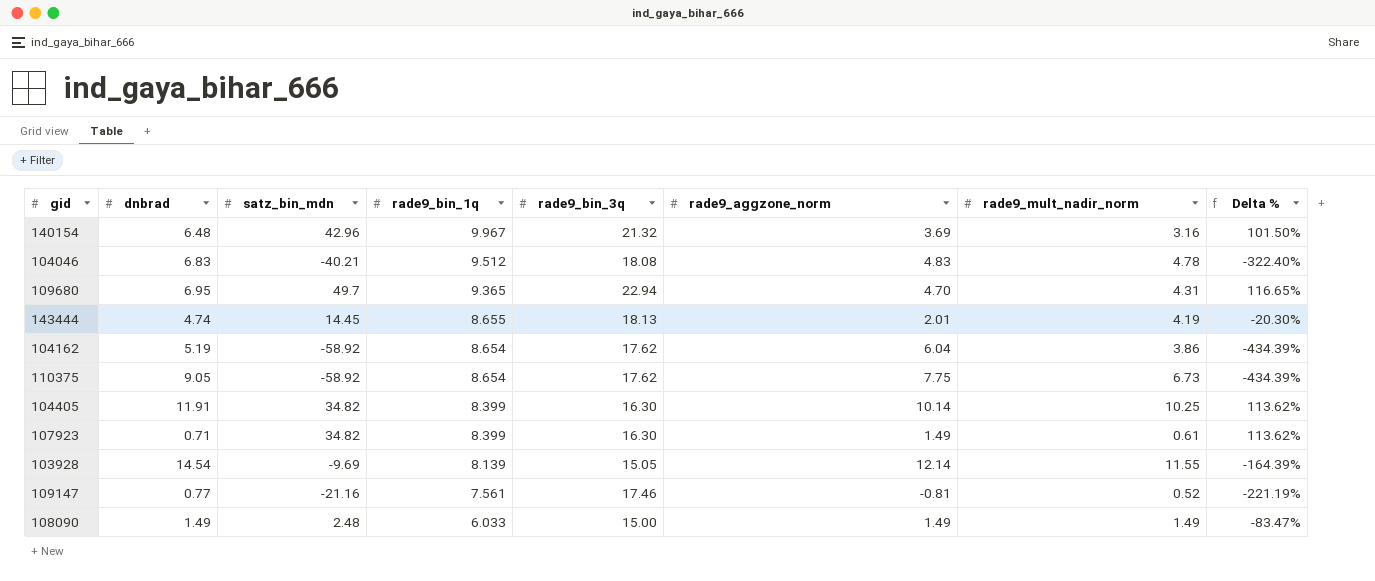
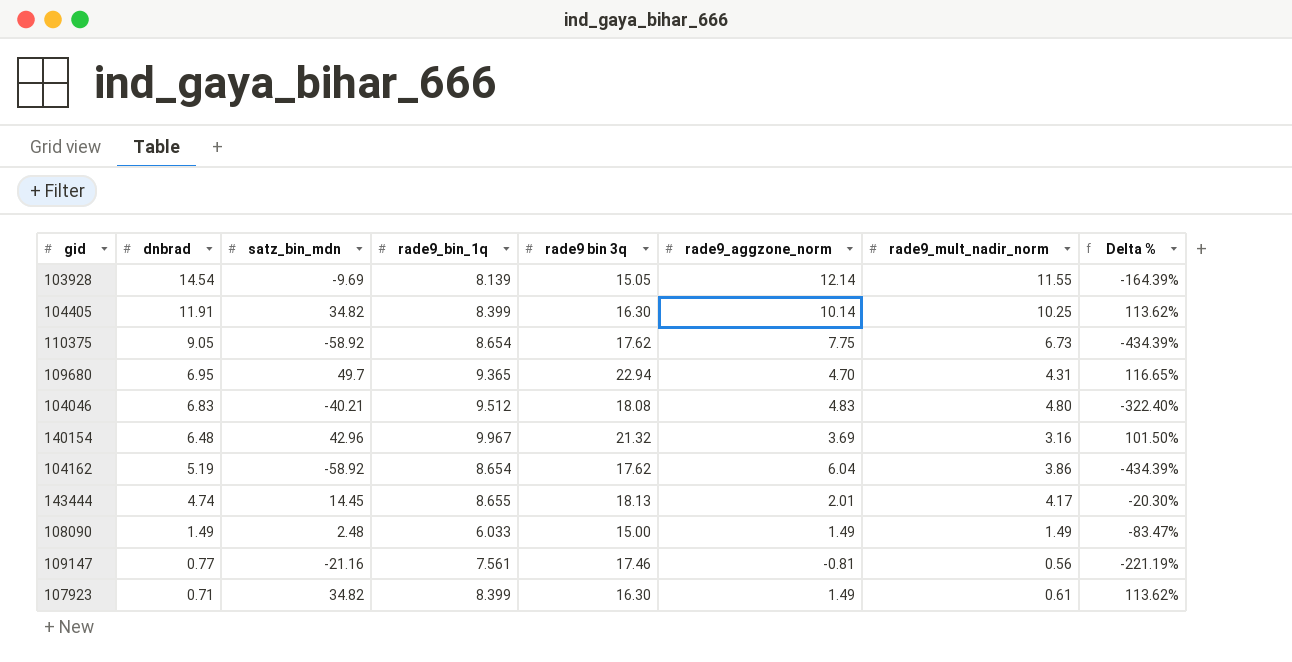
row order: rade9_bin_1q descending -> dnbrad descending
column name: rade9_bin_3q -> rade9 bin 3q
104046 | rade9_mult_nadir_norm: 4.78 -> 4.80
143444 | rade9_mult_nadir_norm: 4.19 -> 4.17
109147 | rade9_mult_nadir_norm: 0.52 -> 0.56

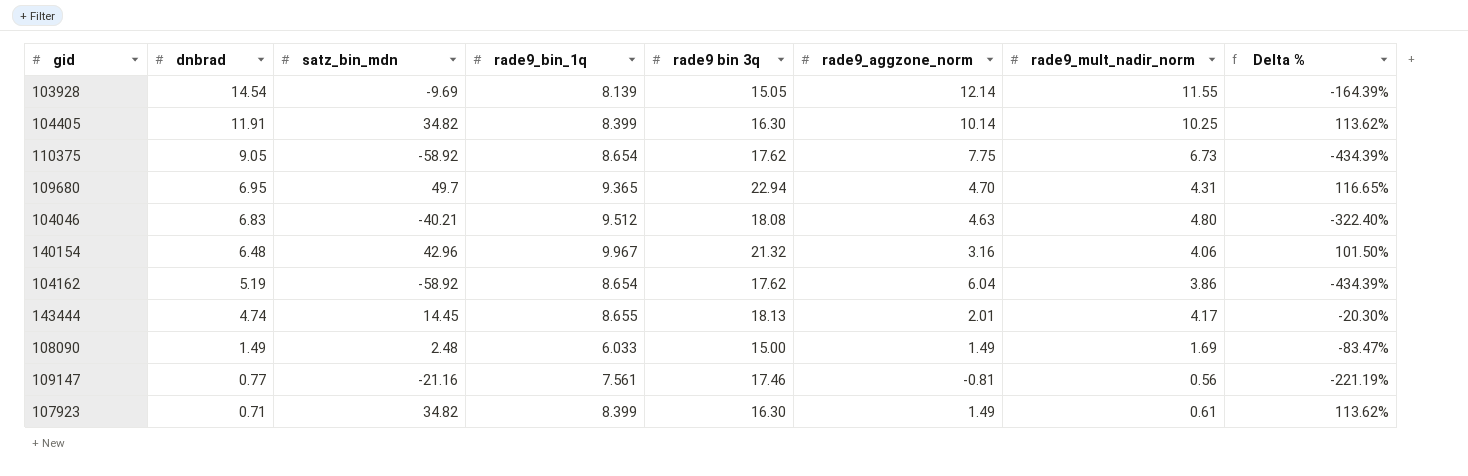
104046 | rade9_aggzone_norm: 4.83 -> 4.63
140154 | rade9_aggzone_norm: 3.69 -> 3.16
140154 | rade9_mult_nadir_norm: 3.16 -> 4.06
108090 | rade9_mult_nadir_norm: 1.49 -> 1.69

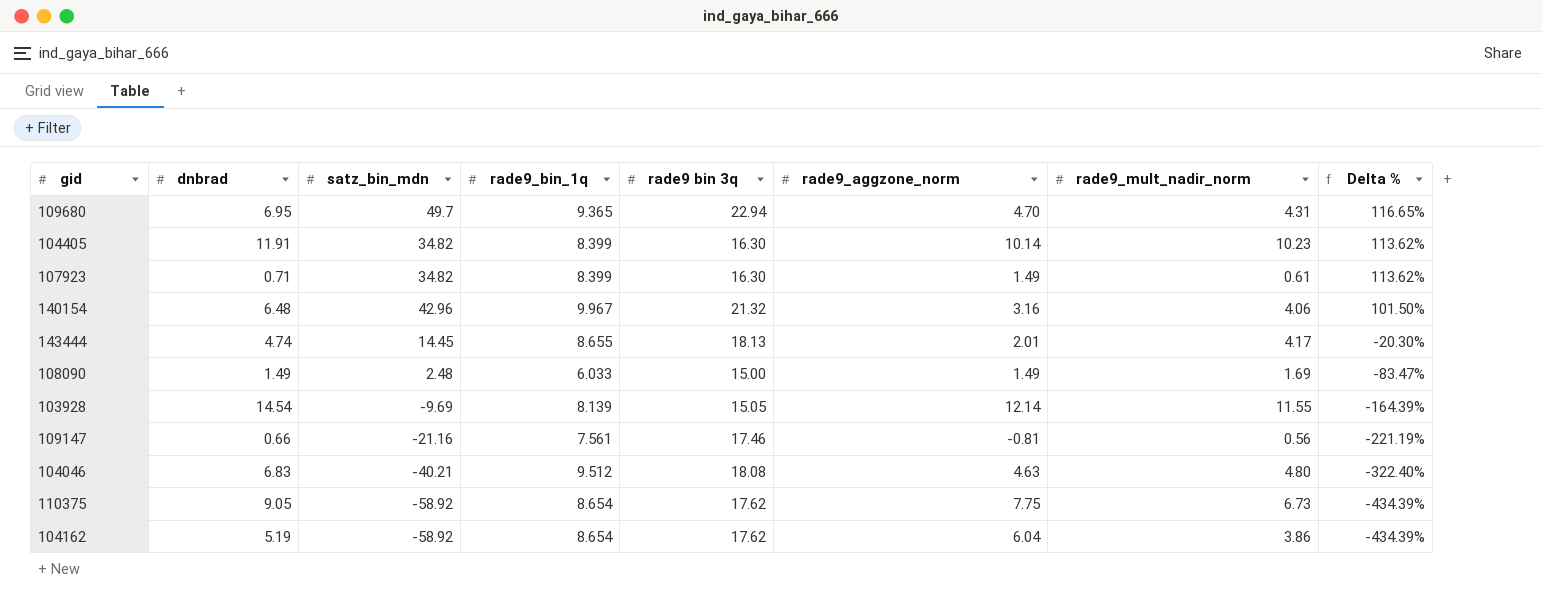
row order: dnbrad descending -> Delta % descending
104405 | rade9_mult_nadir_norm: 10.25 -> 10.23
109147 | dnbrad: 0.77 -> 0.66

